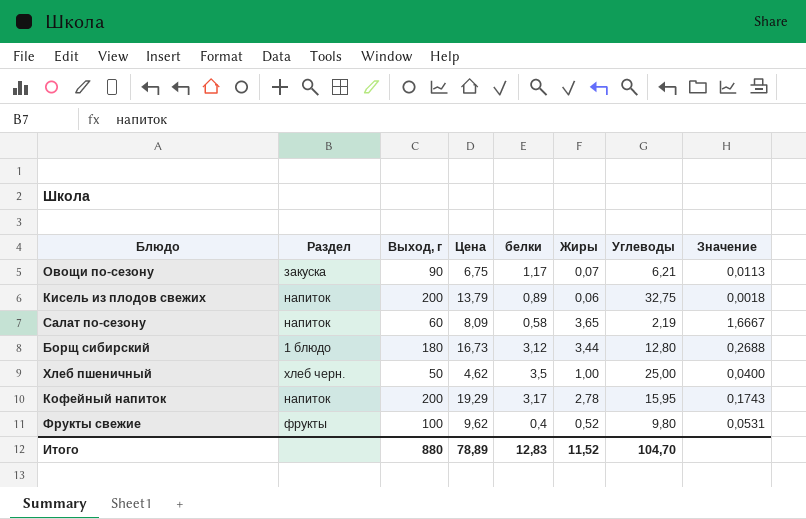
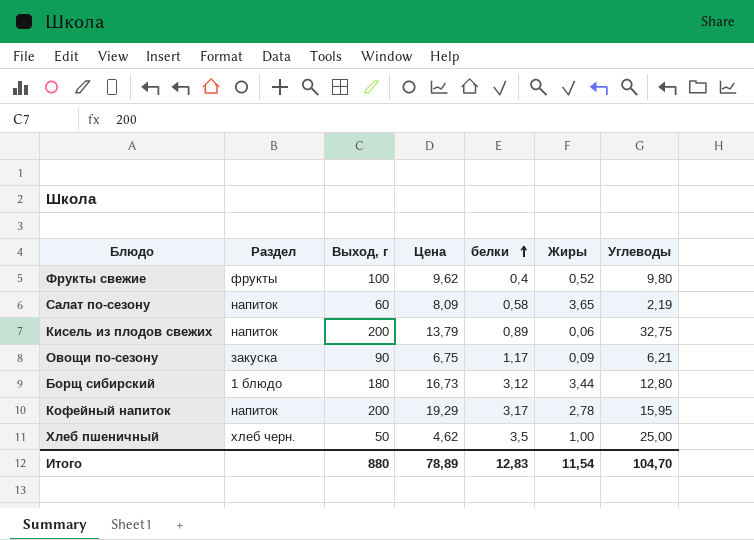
row order: none -> белки ascending
column Значение | formula: [Жиры] / [Углеводы] -> none
Овощи по-сезону | Жиры: 0,07 -> 0,09
Итого | Жиры: 11,52 -> 11,54

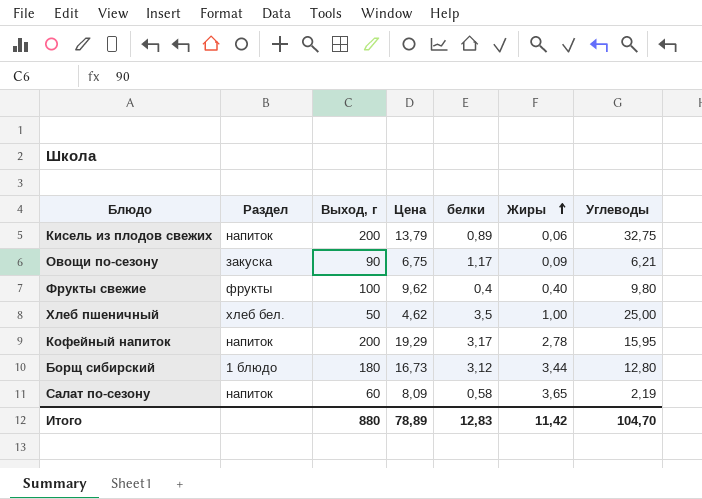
row order: белки ascending -> Жиры ascending
Фрукты свежие | Жиры: 0,52 -> 0,40
Хлеб пшеничный | Раздел: хлеб черн. -> хлеб бел.
Итого | Жиры: 11,54 -> 11,42

